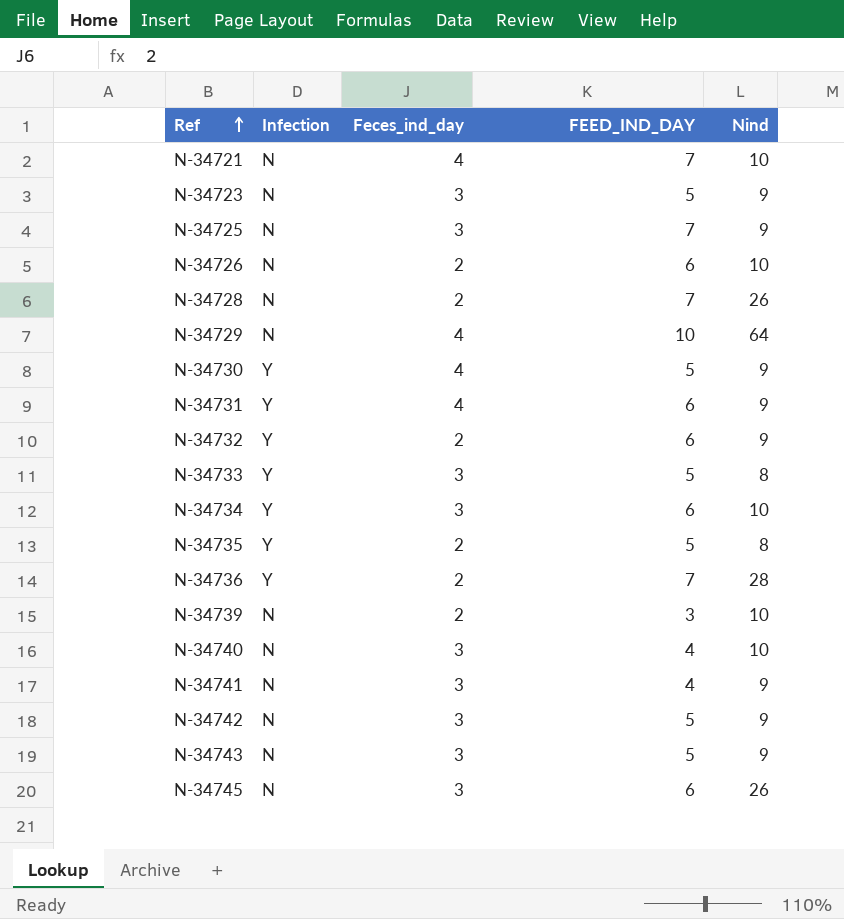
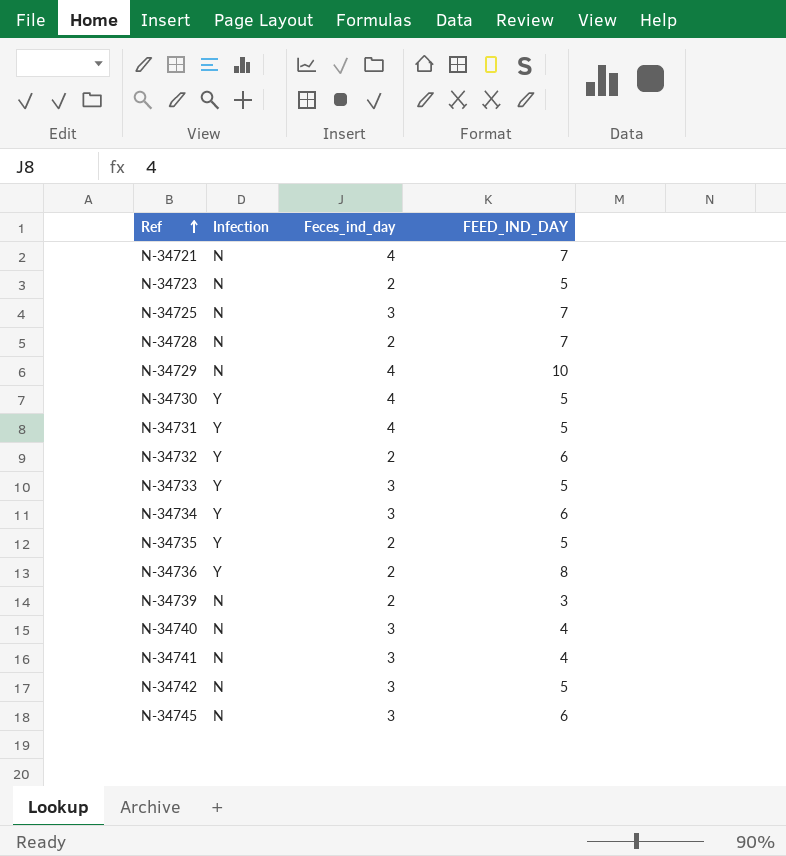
column Nind | position: 5 -> none
row N-34726: N | 2 | 6 | 10 -> none
row N-34743: N | 3 | 5 | 9 -> none
N-34723 | Feces_ind_day: 3 -> 2
N-34731 | FEED_IND_DAY: 6 -> 5
N-34736 | FEED_IND_DAY: 7 -> 8

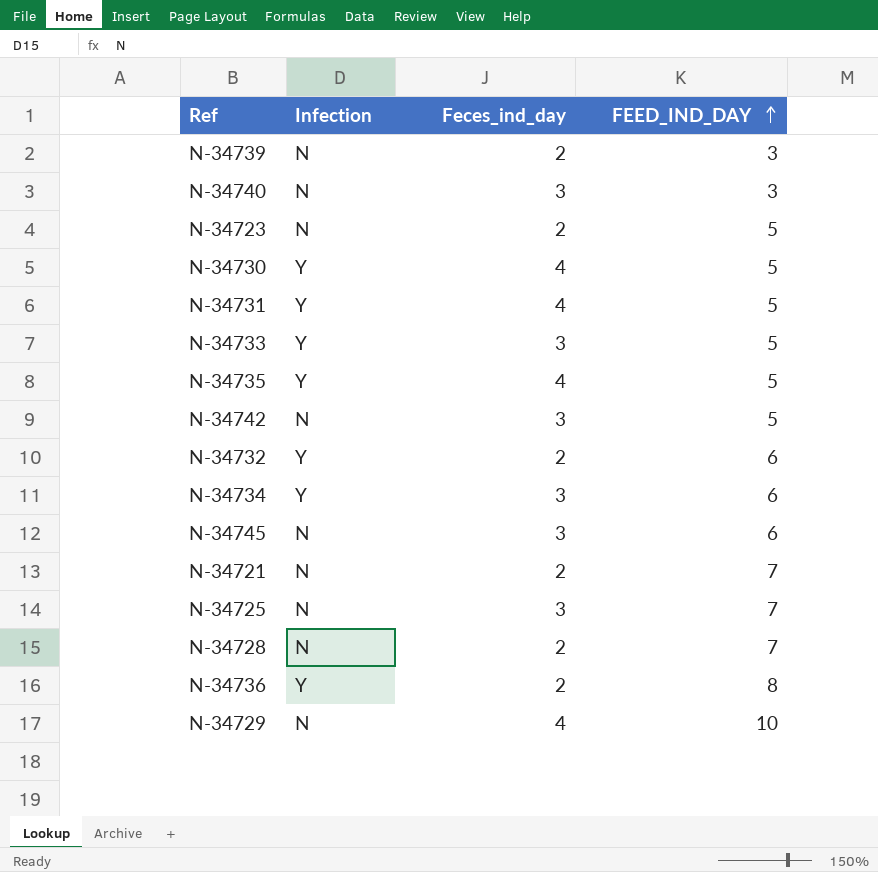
row order: Ref ascending -> FEED_IND_DAY ascending
row N-34741: N | 3 | 4 -> none
N-34740 | FEED_IND_DAY: 4 -> 3
N-34735 | Feces_ind_day: 2 -> 4
N-34721 | Feces_ind_day: 4 -> 2

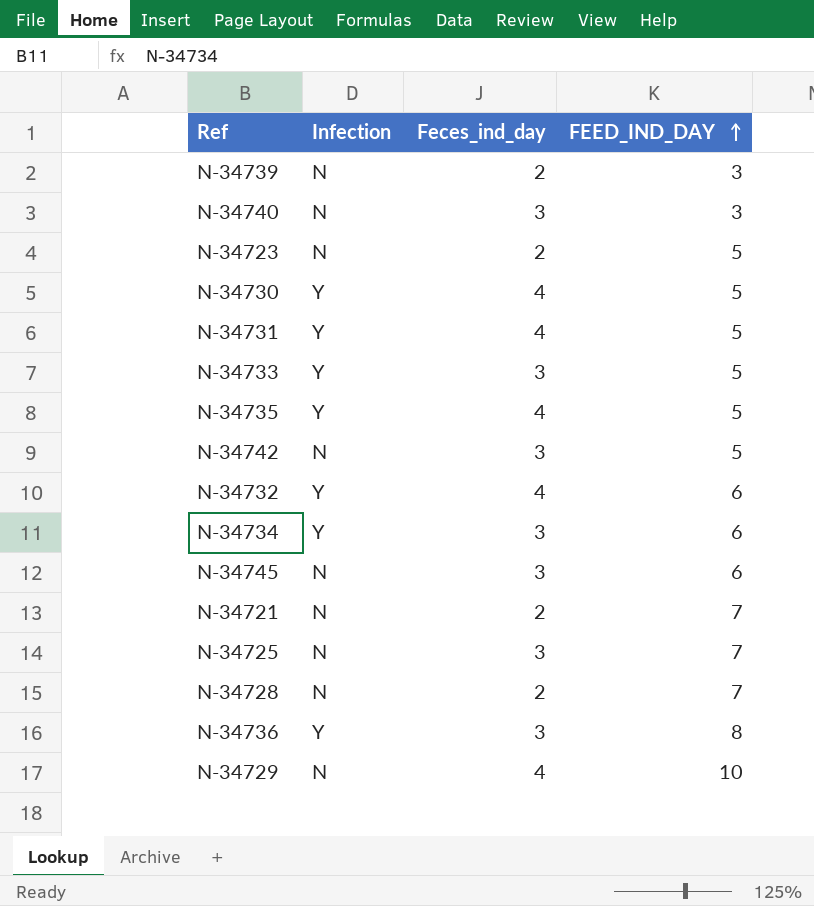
N-34732 | Feces_ind_day: 2 -> 4
N-34736 | Feces_ind_day: 2 -> 3

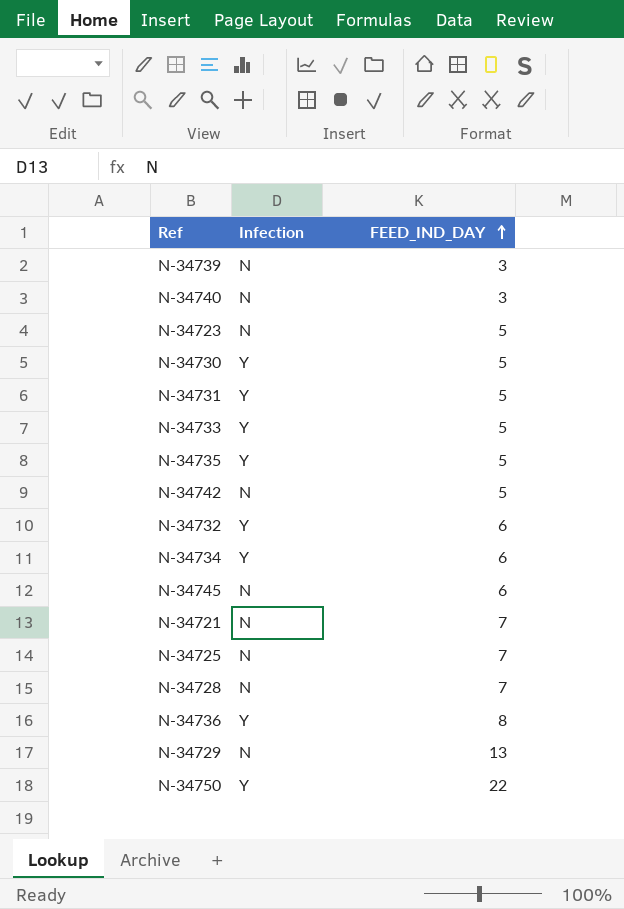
column Feces_ind_day | position: 3 -> none
N-34729 | FEED_IND_DAY: 10 -> 13
row N-34750: none -> Y | 22

